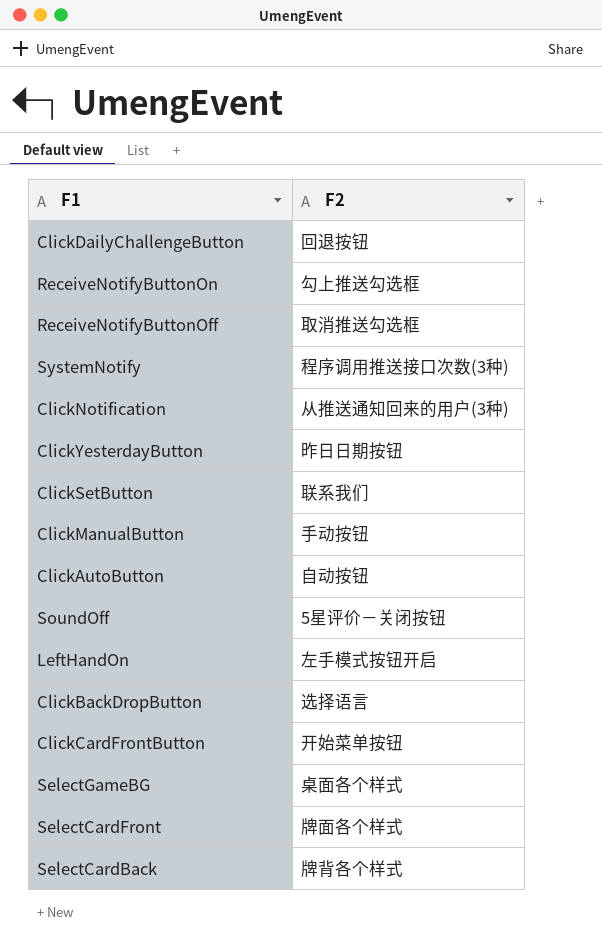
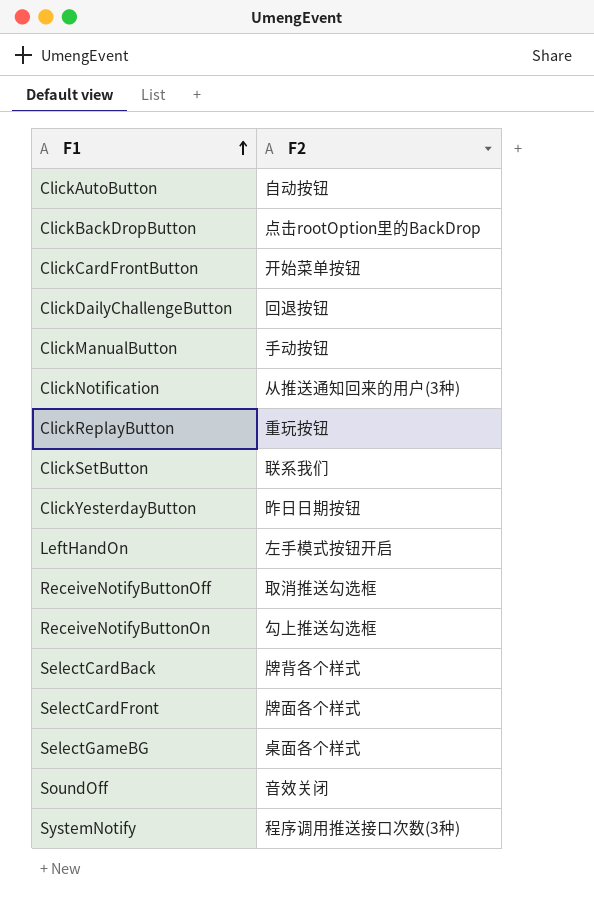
row order: none -> F1 ascending
ClickBackDropButton | F2: 选择语言 -> 点击rootOption里的BackDrop
row ClickReplayButton: none -> 重玩按钮
SoundOff | F2: 5星评价－关闭按钮 -> 音效关闭

